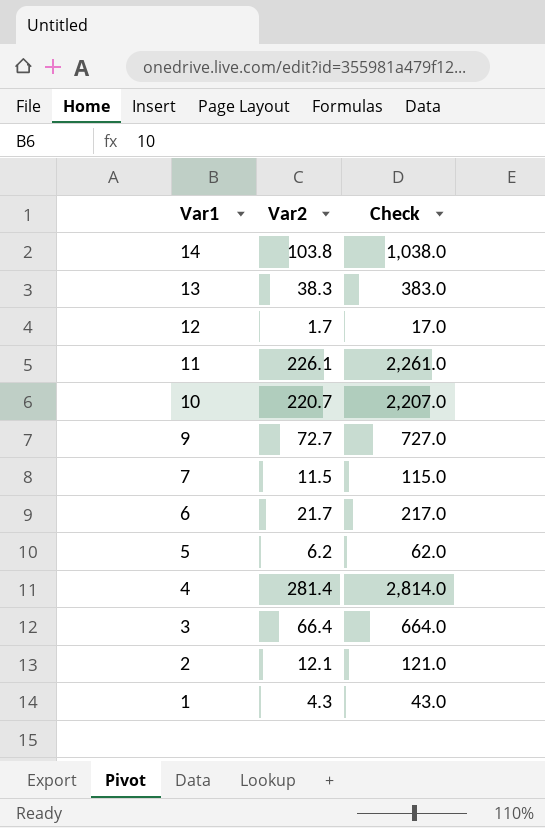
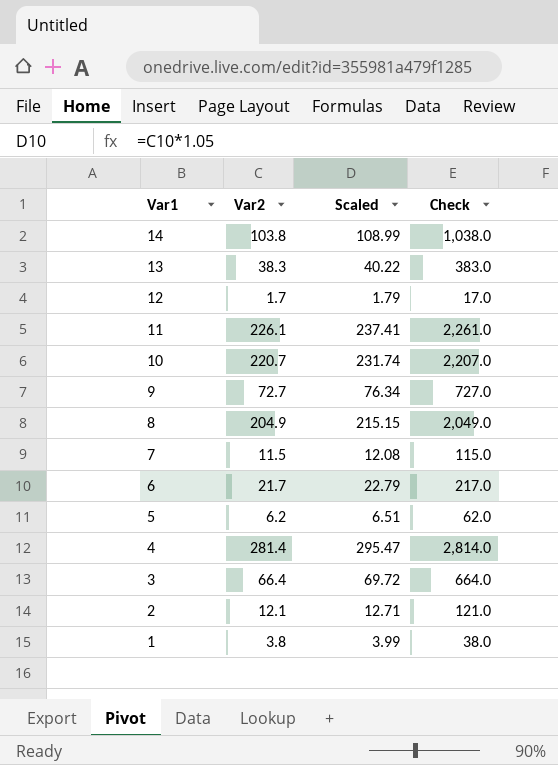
column Scaled | formula: none -> [Var2] * 1.05
row 8: none -> 204.9 | 215.15 | 2,049.0
1 | Var2: 4.3 -> 3.8
1 | Check: 43.0 -> 38.0

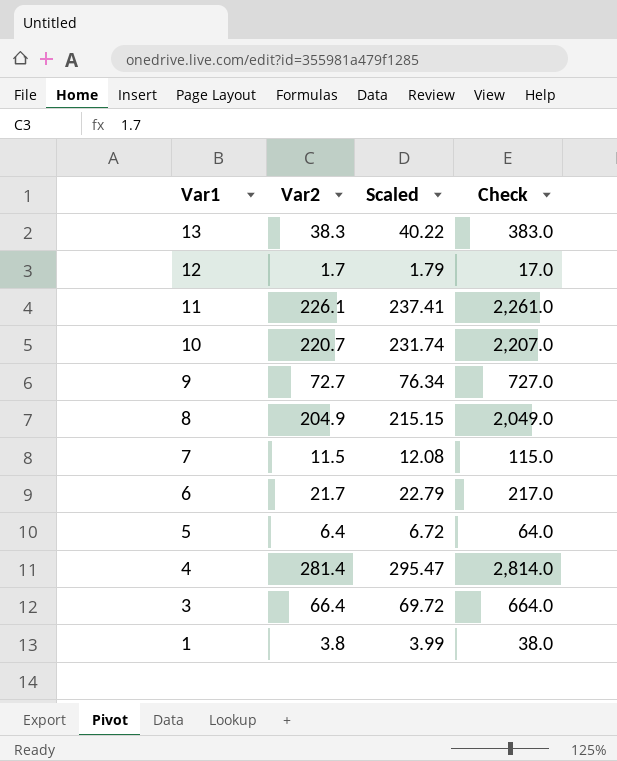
row 14: 103.8 | 108.99 | 1,038.0 -> none
row 2: 12.1 | 12.71 | 121.0 -> none
5 | Var2: 6.2 -> 6.4
5 | Scaled: 6.51 -> 6.72
5 | Check: 62.0 -> 64.0

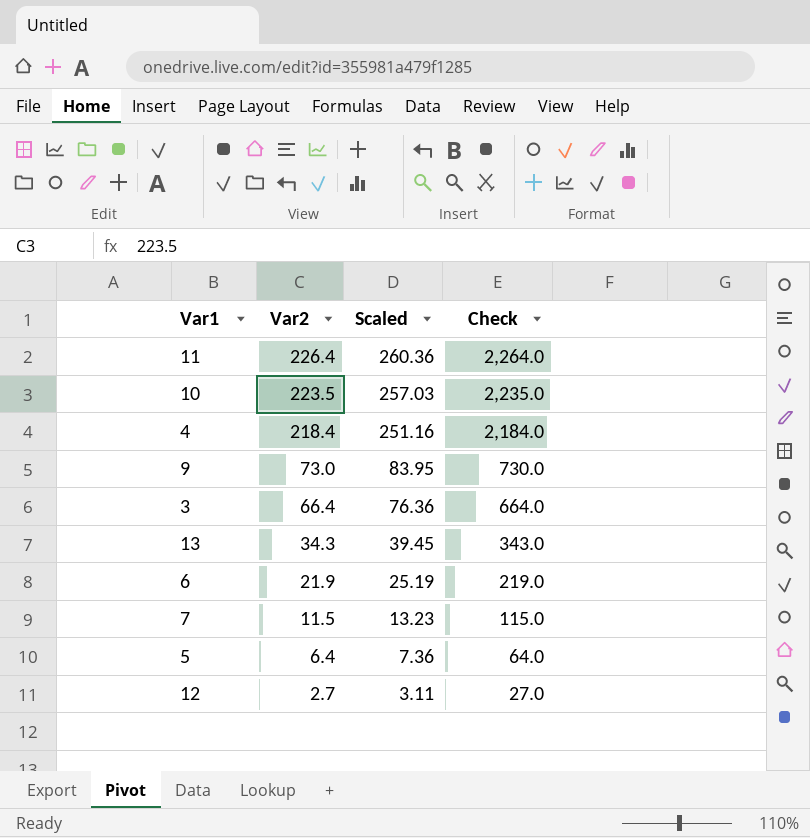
row order: Var1 descending -> Var2 descending
column Scaled | formula: [Var2] * 1.05 -> [Var2] * 1.15
row 8: 204.9 | 215.15 | 2,049.0 -> none
row 1: 3.8 | 3.99 | 38.0 -> none
11 | Var2: 226.1 -> 226.4
11 | Check: 2,261.0 -> 2,264.0
10 | Var2: 220.7 -> 223.5
10 | Check: 2,207.0 -> 2,235.0
4 | Var2: 281.4 -> 218.4
4 | Check: 2,814.0 -> 2,184.0
9 | Var2: 72.7 -> 73.0
9 | Check: 727.0 -> 730.0
13 | Var2: 38.3 -> 34.3
13 | Check: 383.0 -> 343.0
6 | Var2: 21.7 -> 21.9
6 | Check: 217.0 -> 219.0
12 | Var2: 1.7 -> 2.7
12 | Check: 17.0 -> 27.0

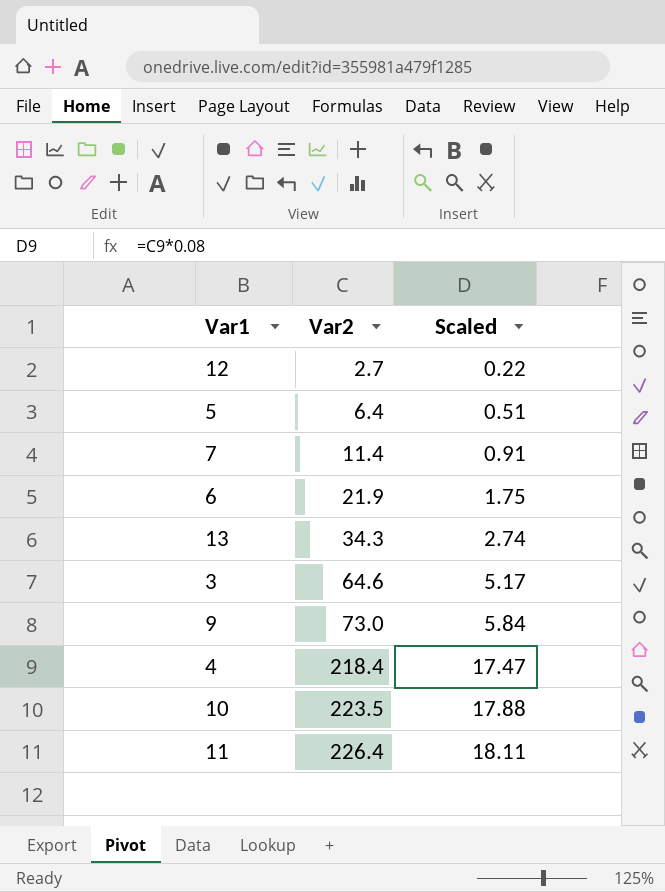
row order: Var2 descending -> Var2 ascending
column Check | formula: [Var2] * 10 -> none
column Scaled | formula: [Var2] * 1.15 -> [Var2] * 0.08
7 | Var2: 11.5 -> 11.4
3 | Var2: 66.4 -> 64.6

